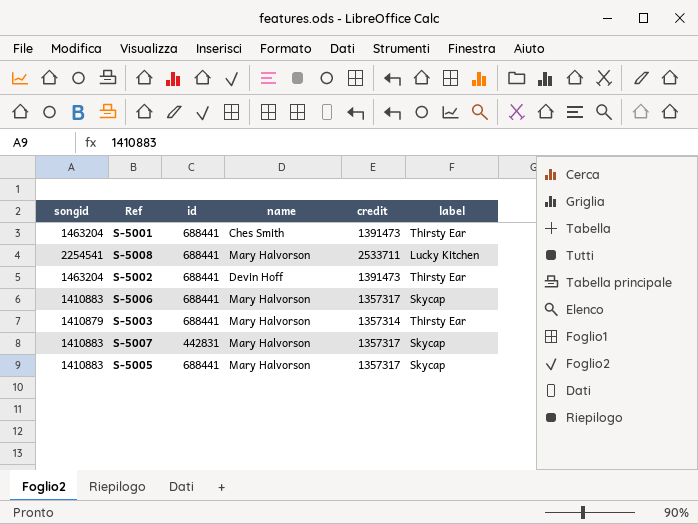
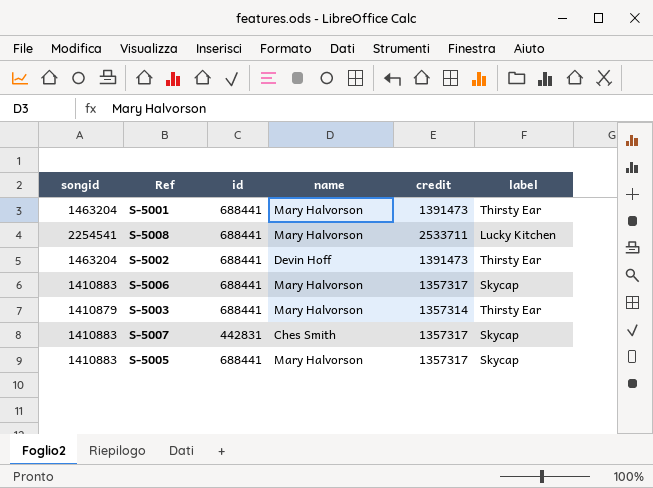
S-5001 | name: Ches Smith -> Mary Halvorson
S-5007 | name: Mary Halvorson -> Ches Smith

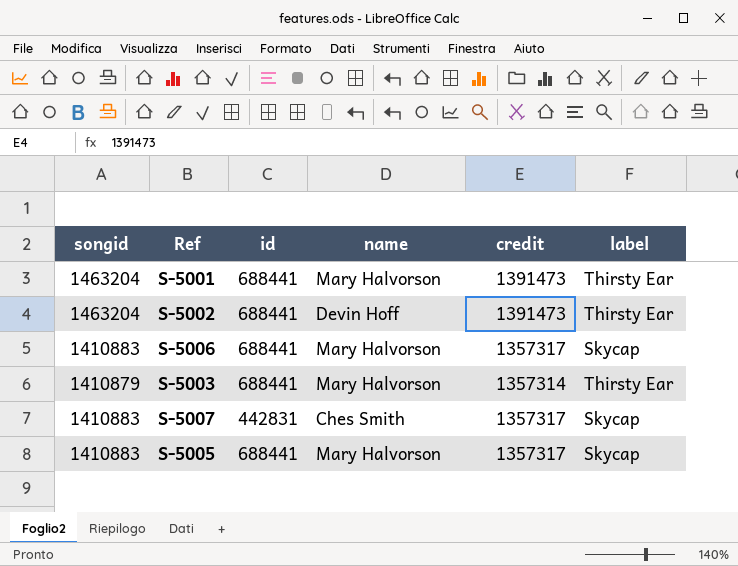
row S-5008: 2254541 | 688441 | Mary Halvorson | 2533711 | Lucky Kitchen -> none

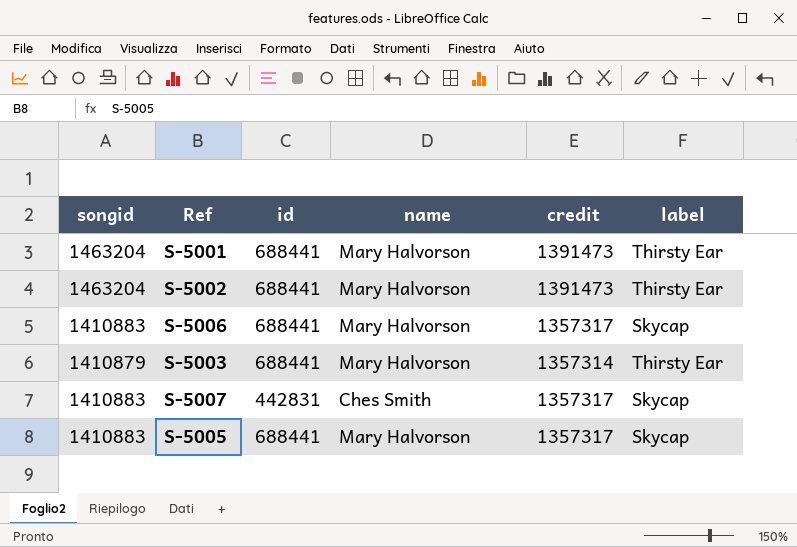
S-5002 | name: Devin Hoff -> Mary Halvorson

